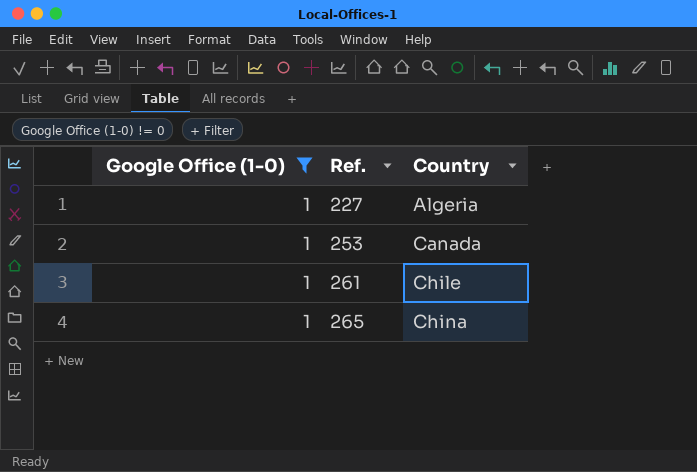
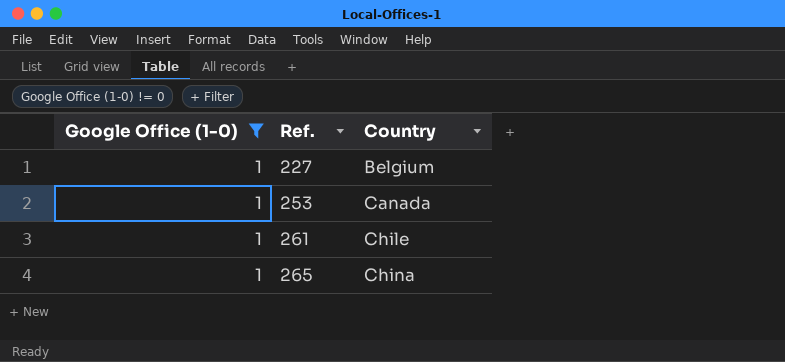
227 | Country: Algeria -> Belgium

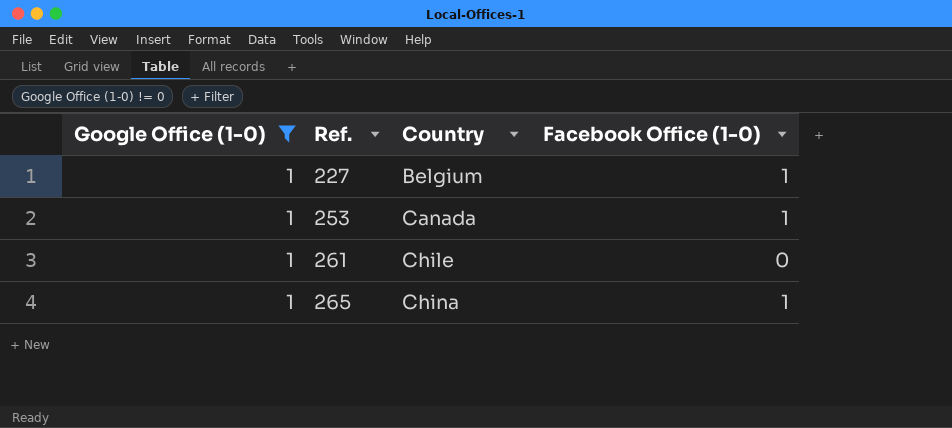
column Facebook Office (1-0) | position: none -> 4

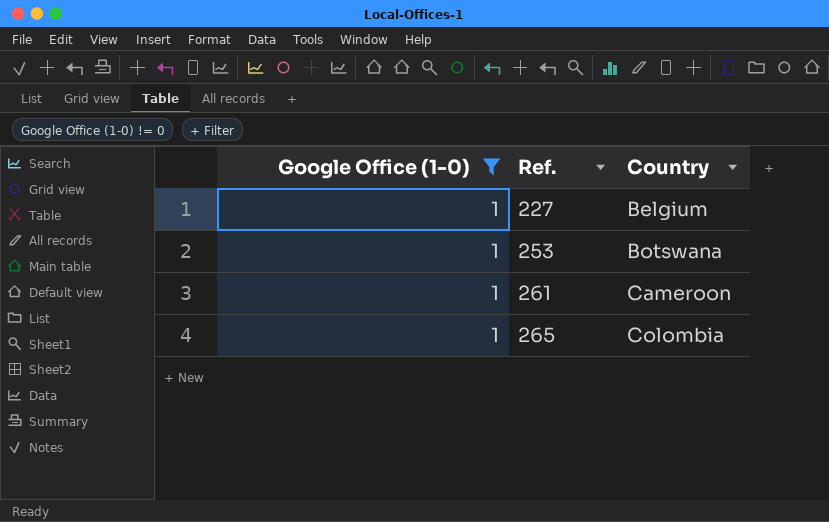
column Facebook Office (1-0) | position: 4 -> none
253 | Country: Canada -> Botswana
261 | Country: Chile -> Cameroon
265 | Country: China -> Colombia

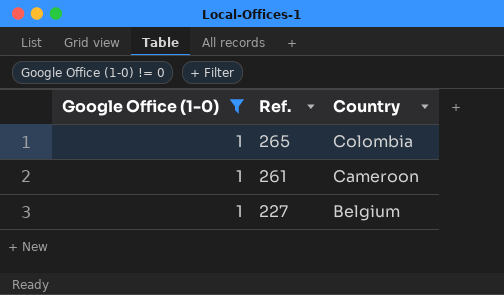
row order: Ref. ascending -> Ref. descending
row 253: 1 | Botswana -> none

